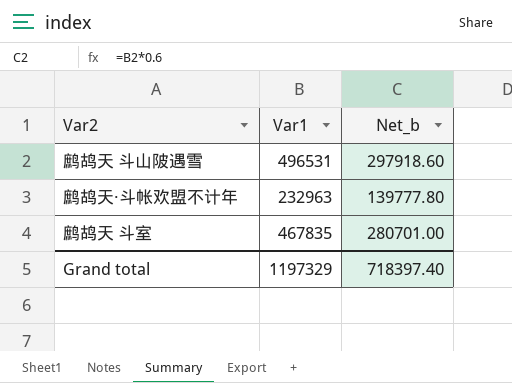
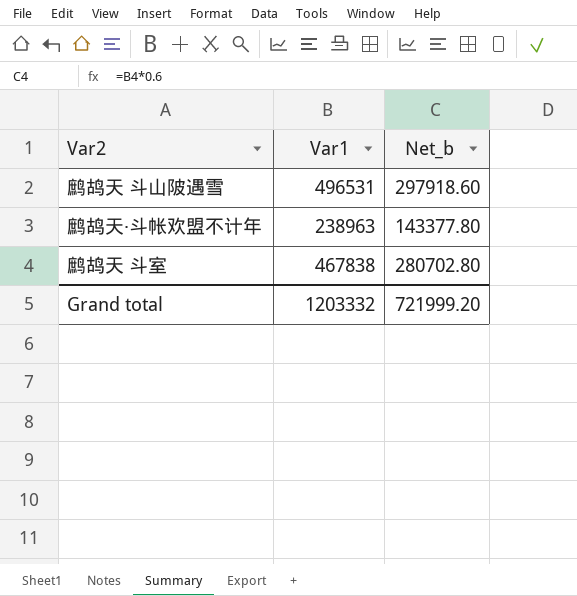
鹧鸪天·斗帐欢盟不计年 | Var1: 232963 -> 238963
鹧鸪天·斗帐欢盟不计年 | Net_b: 139777.80 -> 143377.80
鹧鸪天 斗室 | Var1: 467835 -> 467838
鹧鸪天 斗室 | Net_b: 280701.00 -> 280702.80
Grand total | Var1: 1197329 -> 1203332
Grand total | Net_b: 718397.40 -> 721999.20

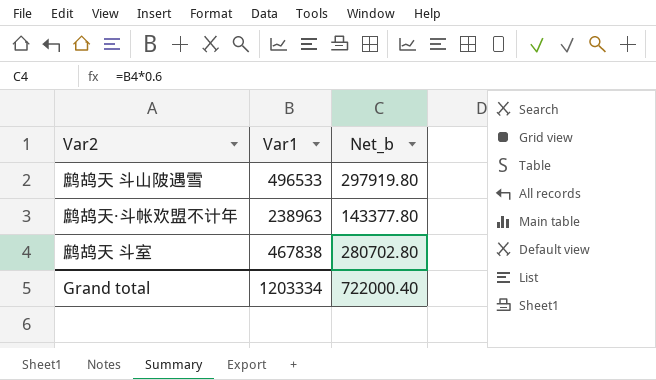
鹧鸪天 斗山陂遇雪 | Var1: 496531 -> 496533
鹧鸪天 斗山陂遇雪 | Net_b: 297918.60 -> 297919.80
Grand total | Var1: 1203332 -> 1203334
Grand total | Net_b: 721999.20 -> 722000.40

